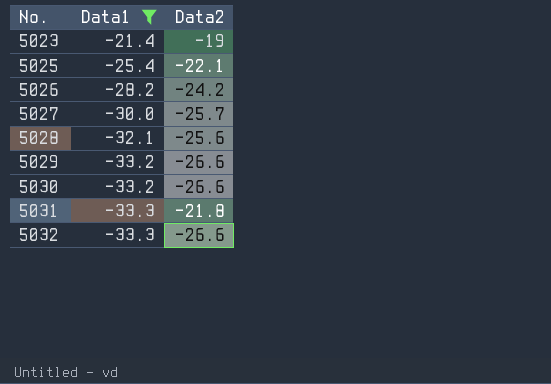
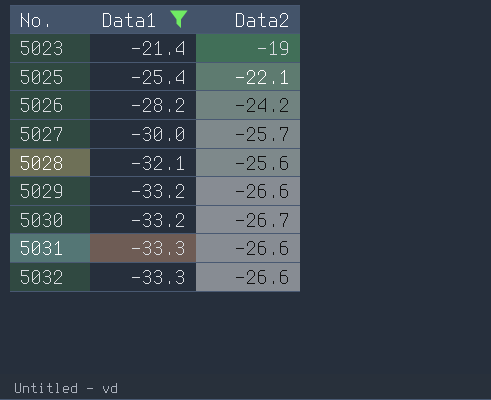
5030 | Data2: -26.6 -> -26.7
5031 | Data2: -21.8 -> -26.6

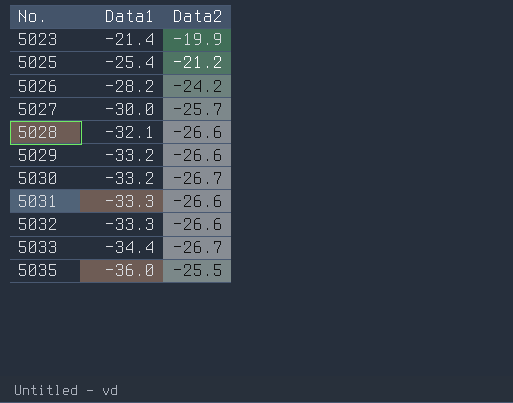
filter: Data1 >= -33.3 -> none
5023 | Data2: -19 -> -19.9
5025 | Data2: -22.1 -> -21.2
5028 | Data2: -25.6 -> -26.6

